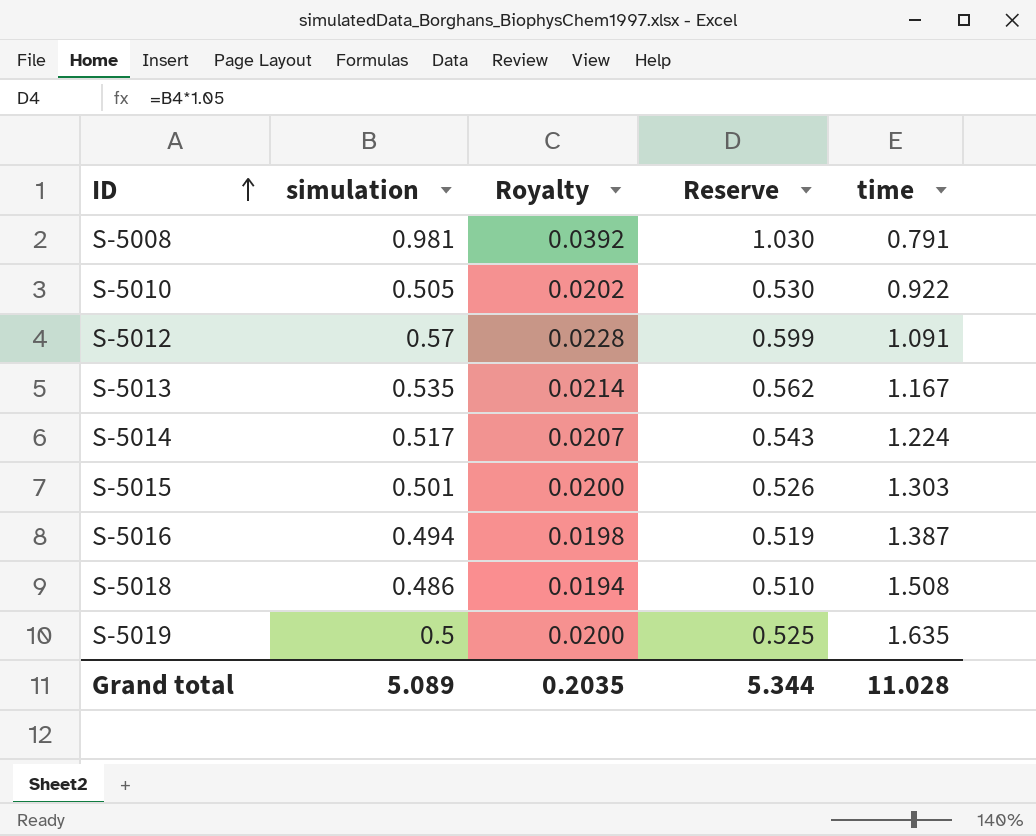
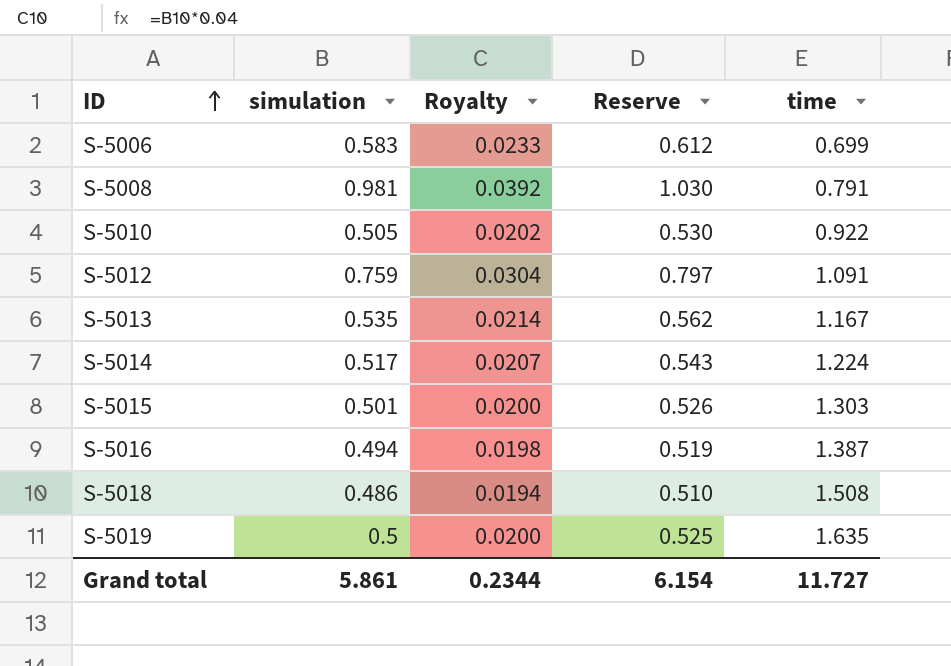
row S-5006: none -> 0.583 | 0.0233 | 0.612 | 0.699
S-5012 | simulation: 0.57 -> 0.759
S-5012 | Royalty: 0.0228 -> 0.0304
S-5012 | Reserve: 0.599 -> 0.797
Grand total | simulation: 5.089 -> 5.861
Grand total | Royalty: 0.2035 -> 0.2344
Grand total | Reserve: 5.344 -> 6.154
Grand total | time: 11.028 -> 11.727

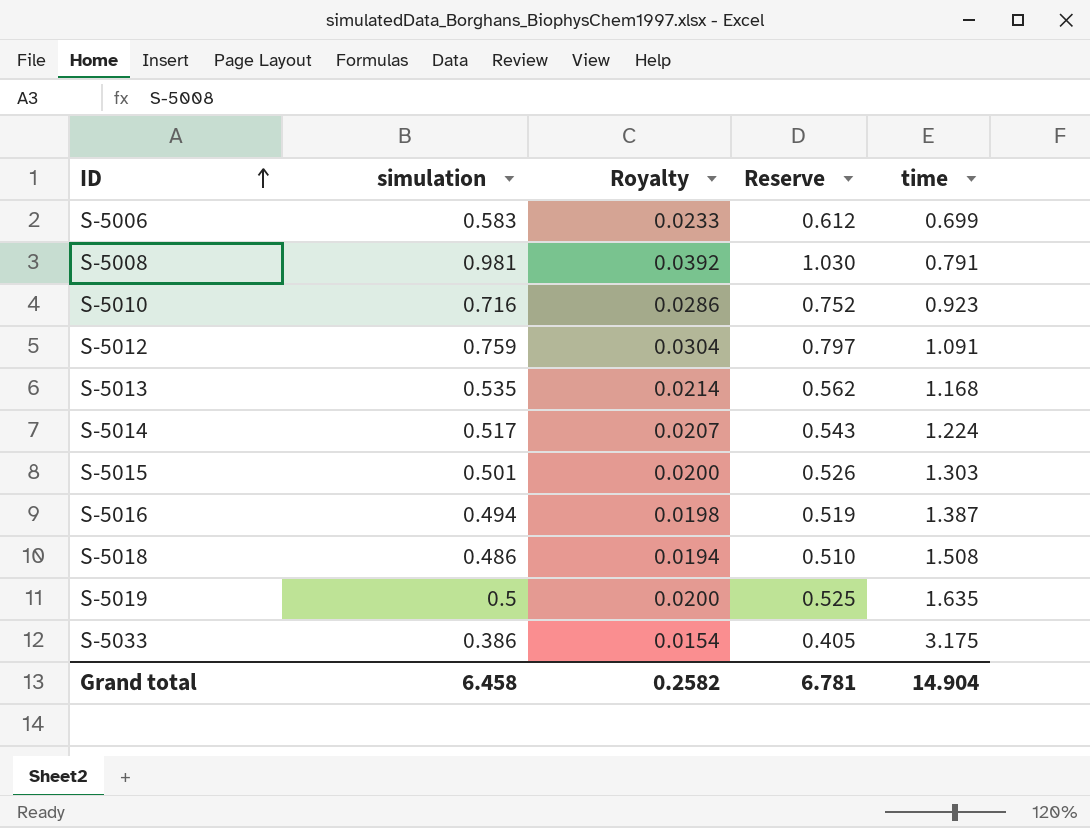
S-5010 | simulation: 0.505 -> 0.716
S-5010 | Royalty: 0.0202 -> 0.0286
S-5010 | Reserve: 0.530 -> 0.752
S-5010 | time: 0.922 -> 0.923
S-5013 | time: 1.167 -> 1.168
row S-5033: none -> 0.386 | 0.0154 | 0.405 | 3.175
Grand total | simulation: 5.861 -> 6.458
Grand total | Royalty: 0.2344 -> 0.2582
Grand total | Reserve: 6.154 -> 6.781
Grand total | time: 11.727 -> 14.904

